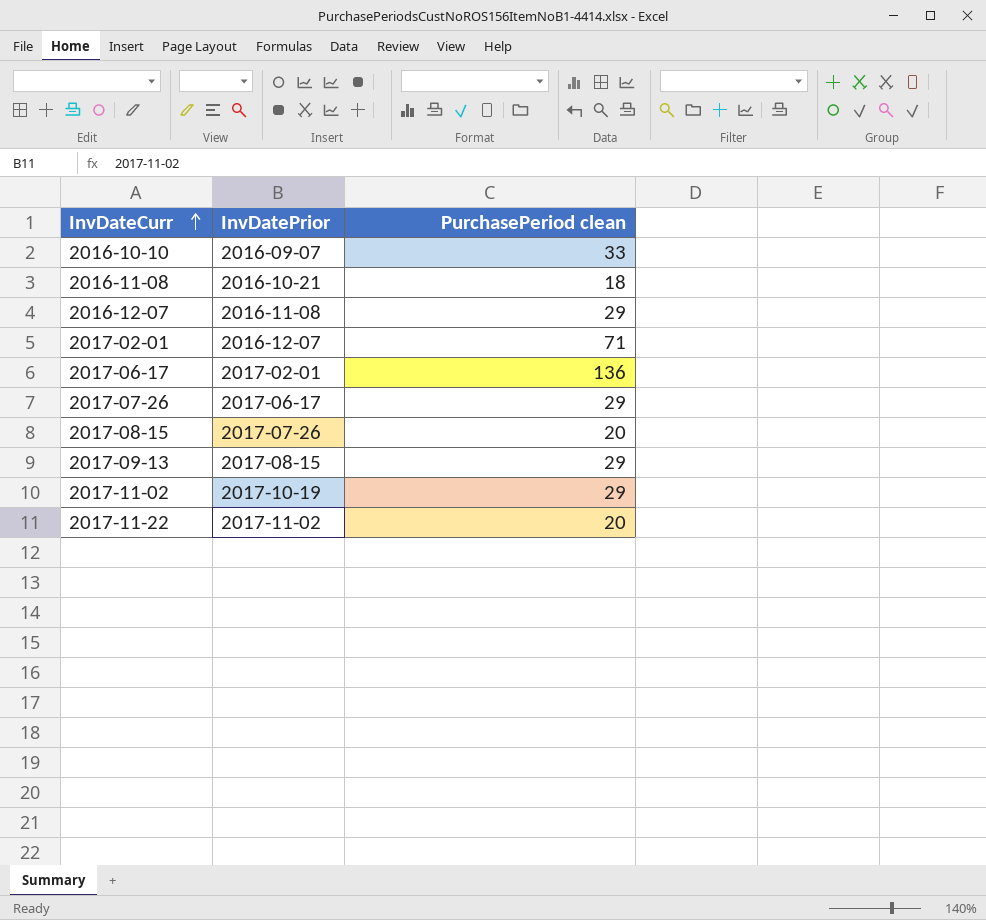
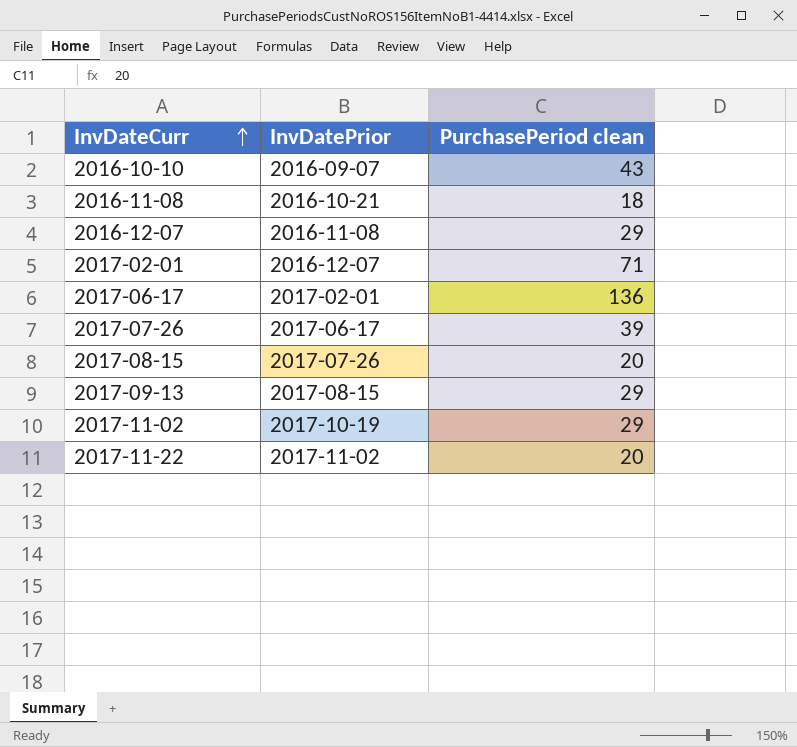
2016-10-10 | PurchasePeriod clean: 33 -> 43
2017-07-26 | PurchasePeriod clean: 29 -> 39

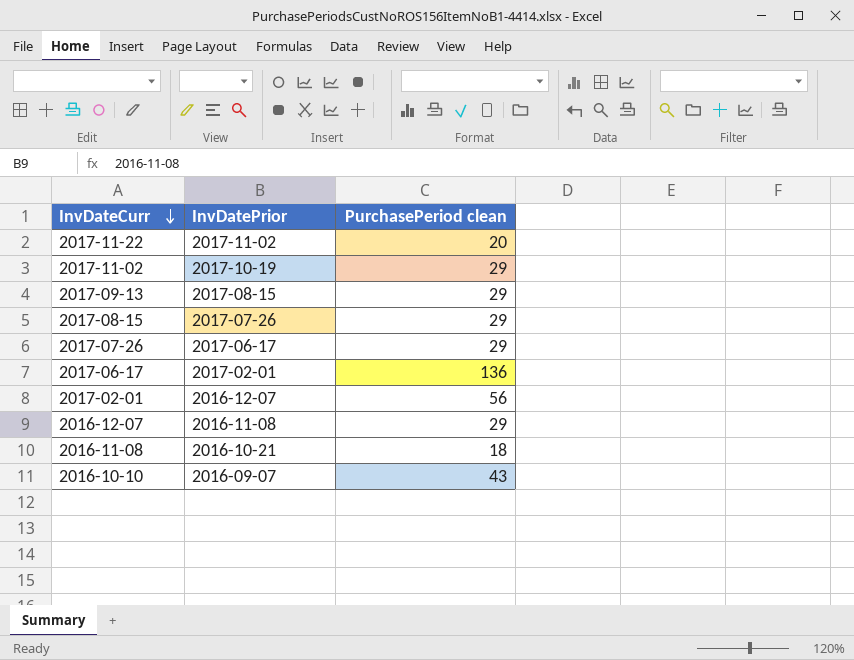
row order: InvDateCurr ascending -> InvDateCurr descending
2017-08-15 | PurchasePeriod clean: 20 -> 29
2017-07-26 | PurchasePeriod clean: 39 -> 29
2017-02-01 | PurchasePeriod clean: 71 -> 56

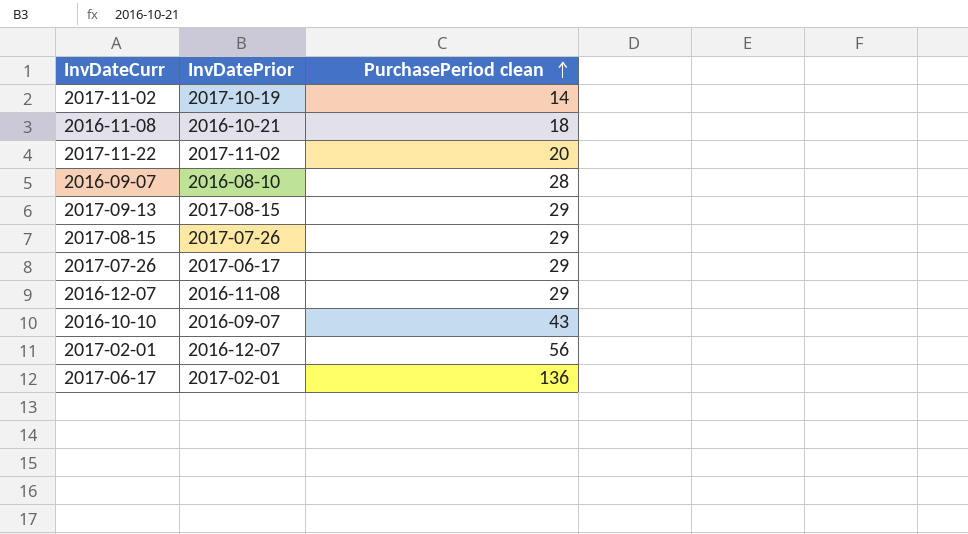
row order: InvDateCurr descending -> PurchasePeriod clean ascending
2017-11-02 | PurchasePeriod clean: 29 -> 14
row 2016-09-07: none -> 2016-08-10 | 28

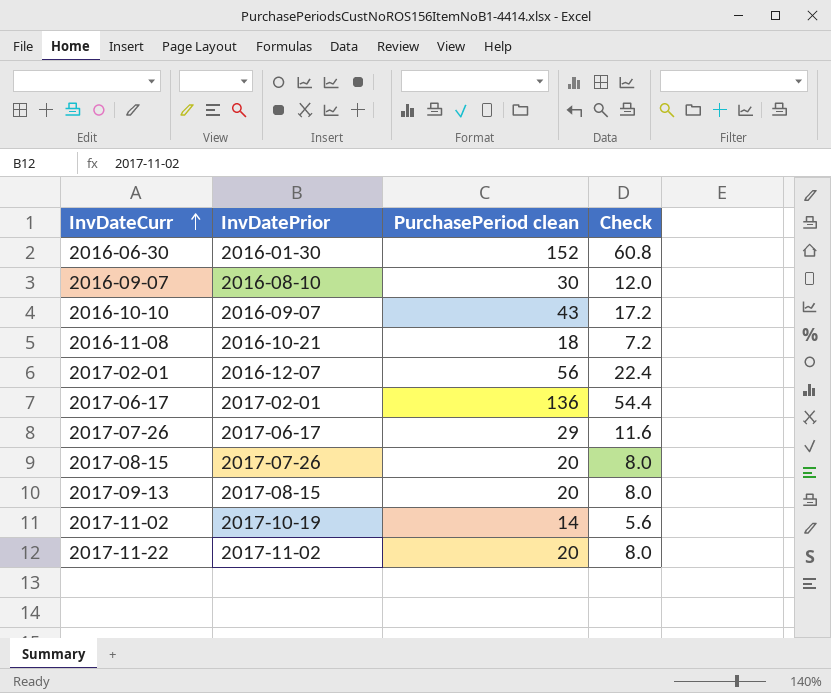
row order: PurchasePeriod clean ascending -> InvDateCurr ascending
column Check | formula: none -> [PurchasePeriod clean] * 0.4
row 2016-12-07: 2016-11-08 | 29 -> none
row 2016-06-30: none -> 2016-01-30 | 152 | 60.8
2016-09-07 | PurchasePeriod clean: 28 -> 30
2017-08-15 | PurchasePeriod clean: 29 -> 20
2017-09-13 | PurchasePeriod clean: 29 -> 20

